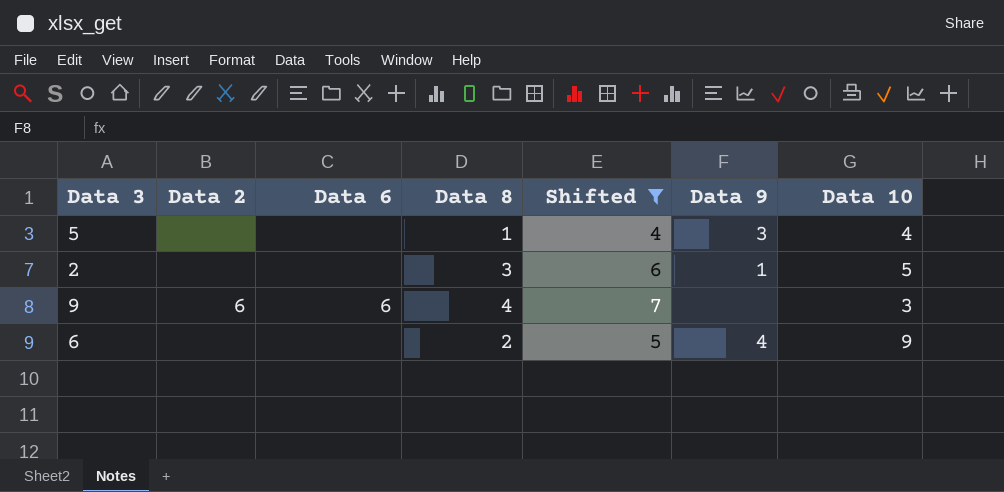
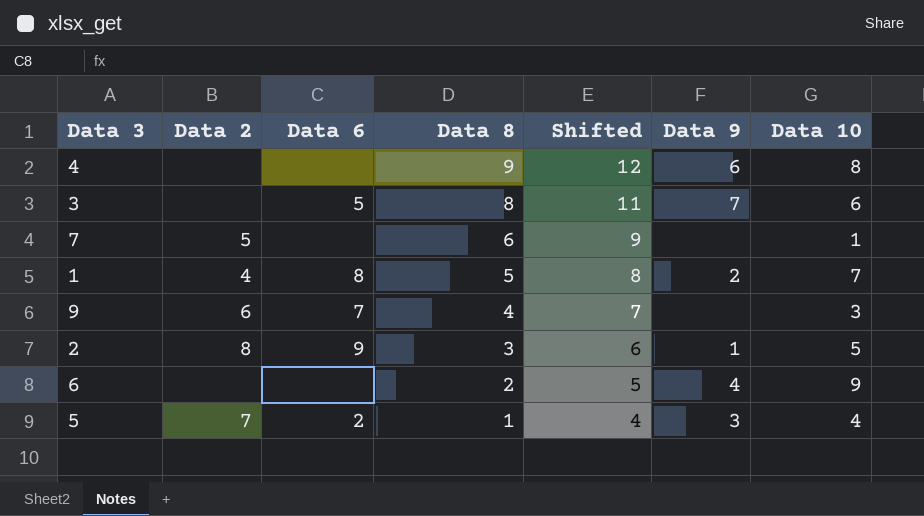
filter: Shifted <= 7 -> none
row order: none -> Data 8 descending
9 | Data 6: 6 -> 7
2 | Data 2: none -> 8
2 | Data 6: none -> 9
5 | Data 2: none -> 7
5 | Data 6: none -> 2

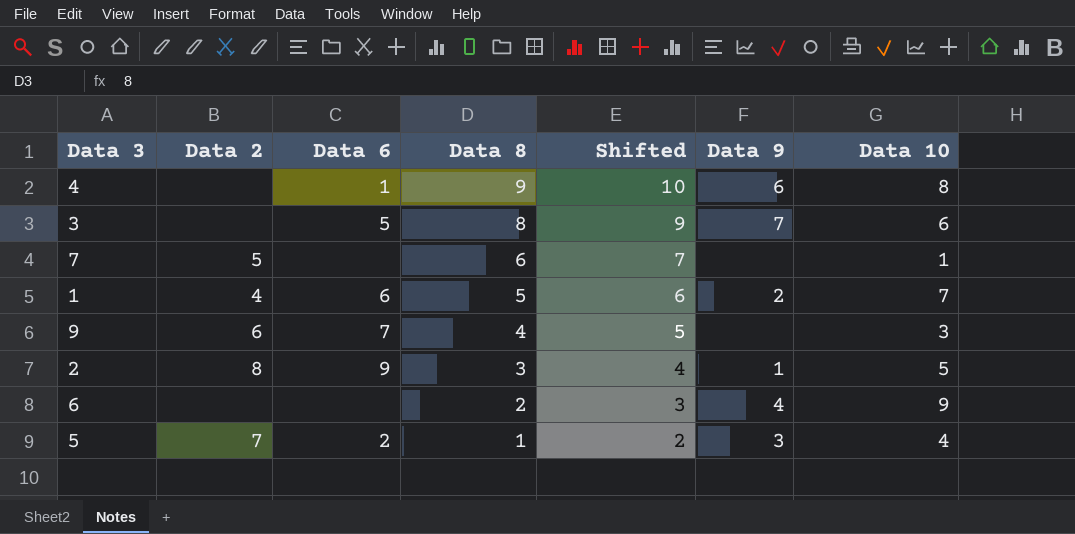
column Shifted | formula: [Data 8] + 3 -> [Data 8] + 1
4 | Data 6: none -> 1
1 | Data 6: 8 -> 6

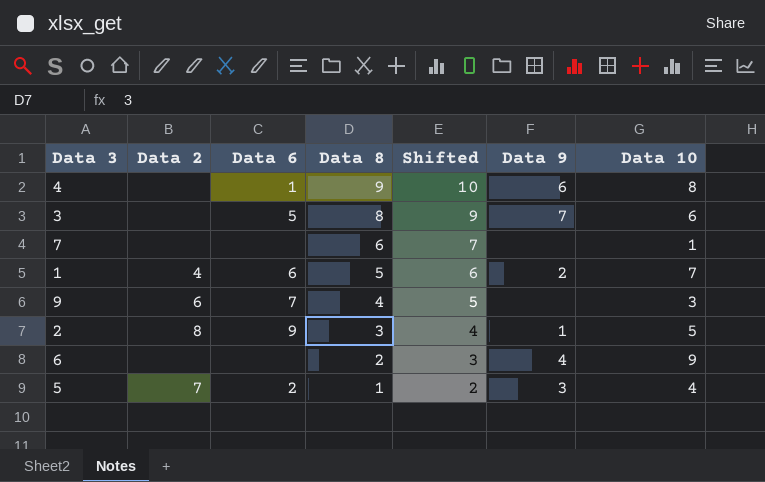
7 | Data 2: 5 -> none

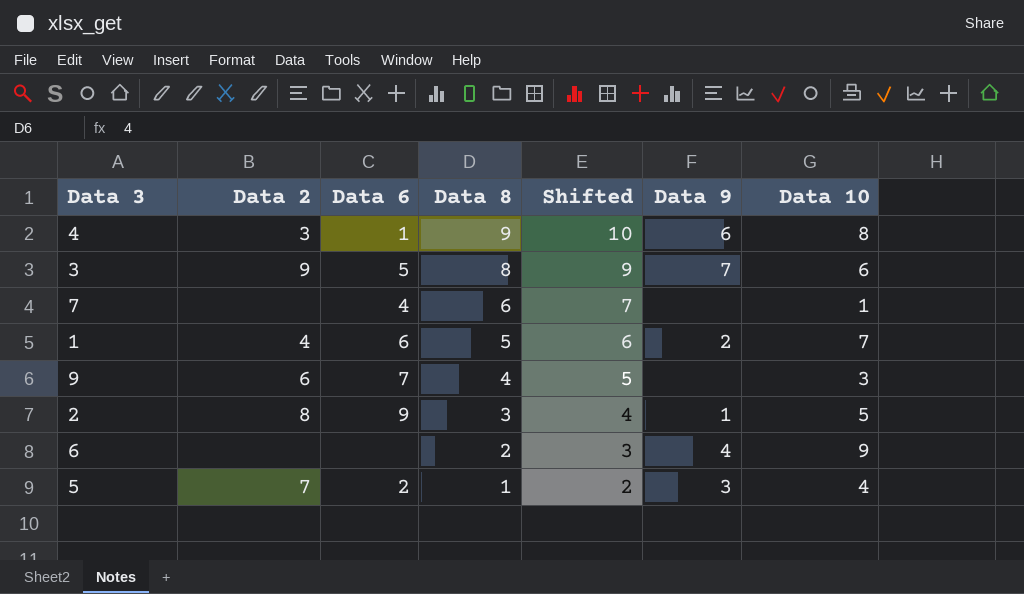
4 | Data 2: none -> 3
3 | Data 2: none -> 9
7 | Data 6: none -> 4

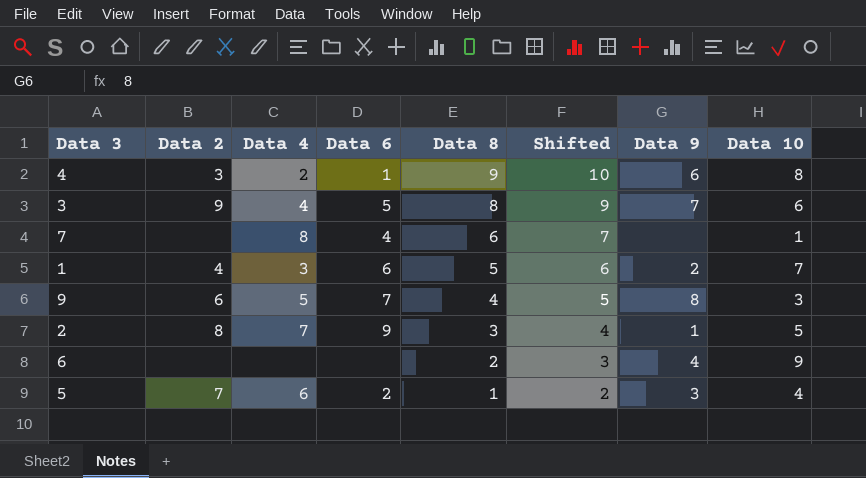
column Data 4 | position: none -> 3
9 | Data 9: none -> 8

